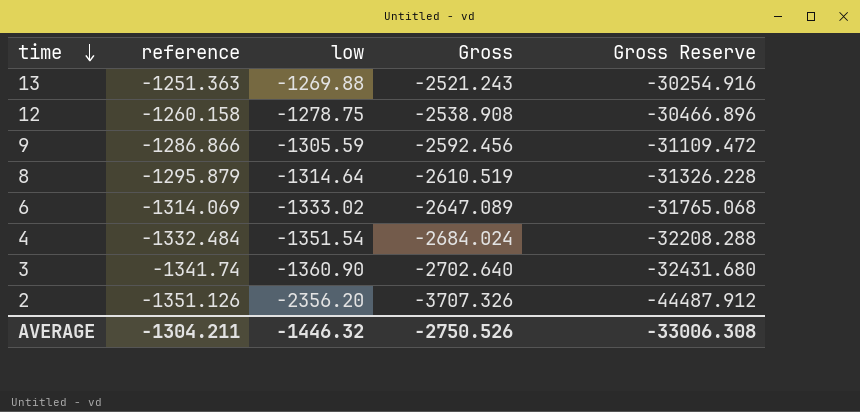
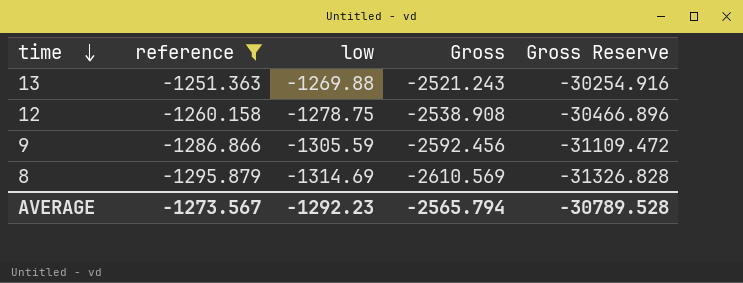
filter: none -> reference >= -1295.879
8 | low: -1314.64 -> -1314.69
8 | Gross: -2610.519 -> -2610.569
8 | Gross Reserve: -31326.228 -> -31326.828
AVERAGE | reference: -1304.211 -> -1273.567
AVERAGE | low: -1446.32 -> -1292.23
AVERAGE | Gross: -2750.526 -> -2565.794
AVERAGE | Gross Reserve: -33006.308 -> -30789.528

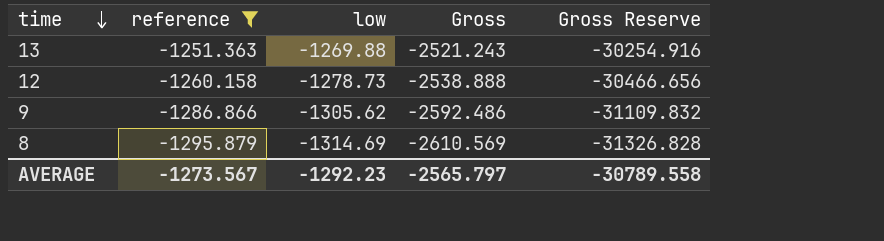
12 | low: -1278.75 -> -1278.73
12 | Gross: -2538.908 -> -2538.888
12 | Gross Reserve: -30466.896 -> -30466.656
9 | low: -1305.59 -> -1305.62
9 | Gross: -2592.456 -> -2592.486
9 | Gross Reserve: -31109.472 -> -31109.832
AVERAGE | Gross: -2565.794 -> -2565.797
AVERAGE | Gross Reserve: -30789.528 -> -30789.558

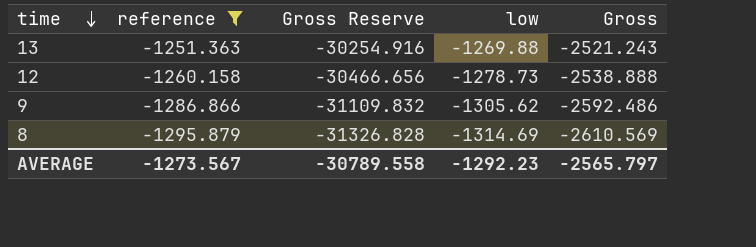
column Gross Reserve | position: 5 -> 3

